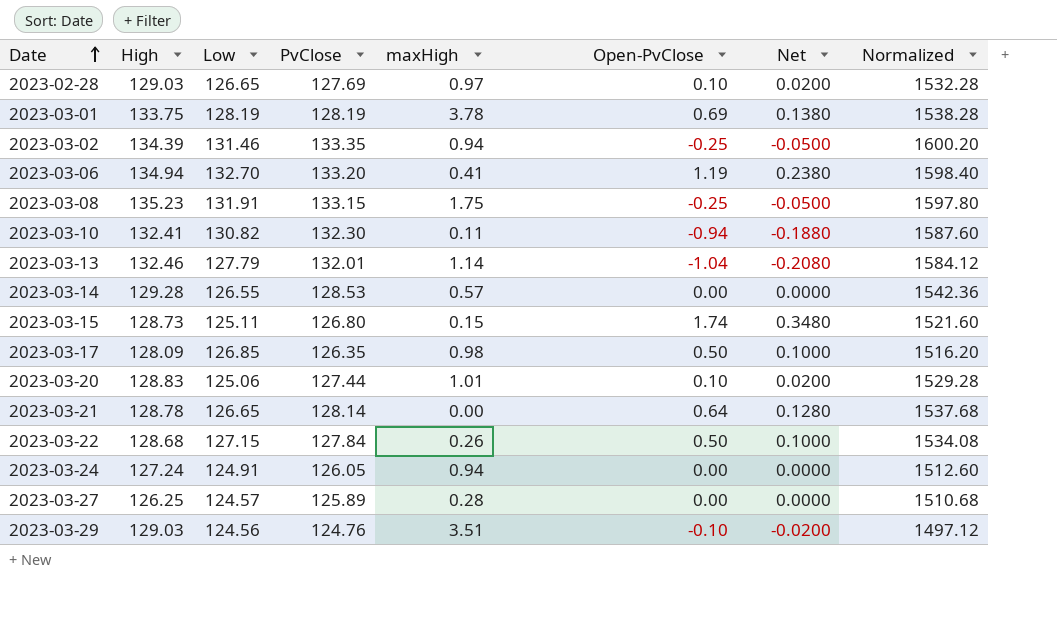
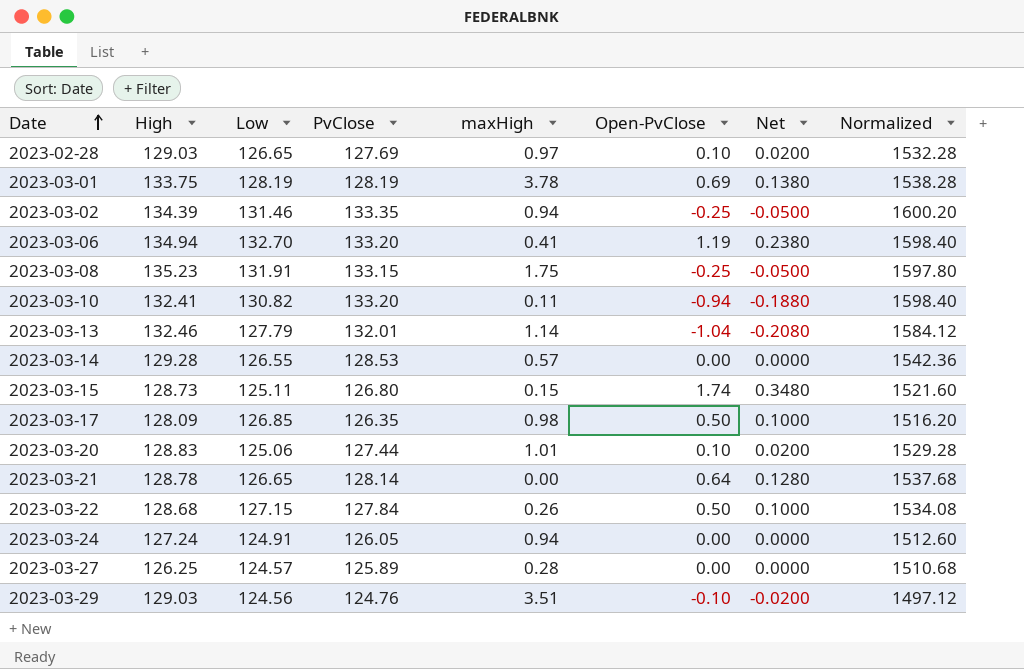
2023-03-10 | PvClose: 132.30 -> 133.20
2023-03-10 | Normalized: 1587.60 -> 1598.40

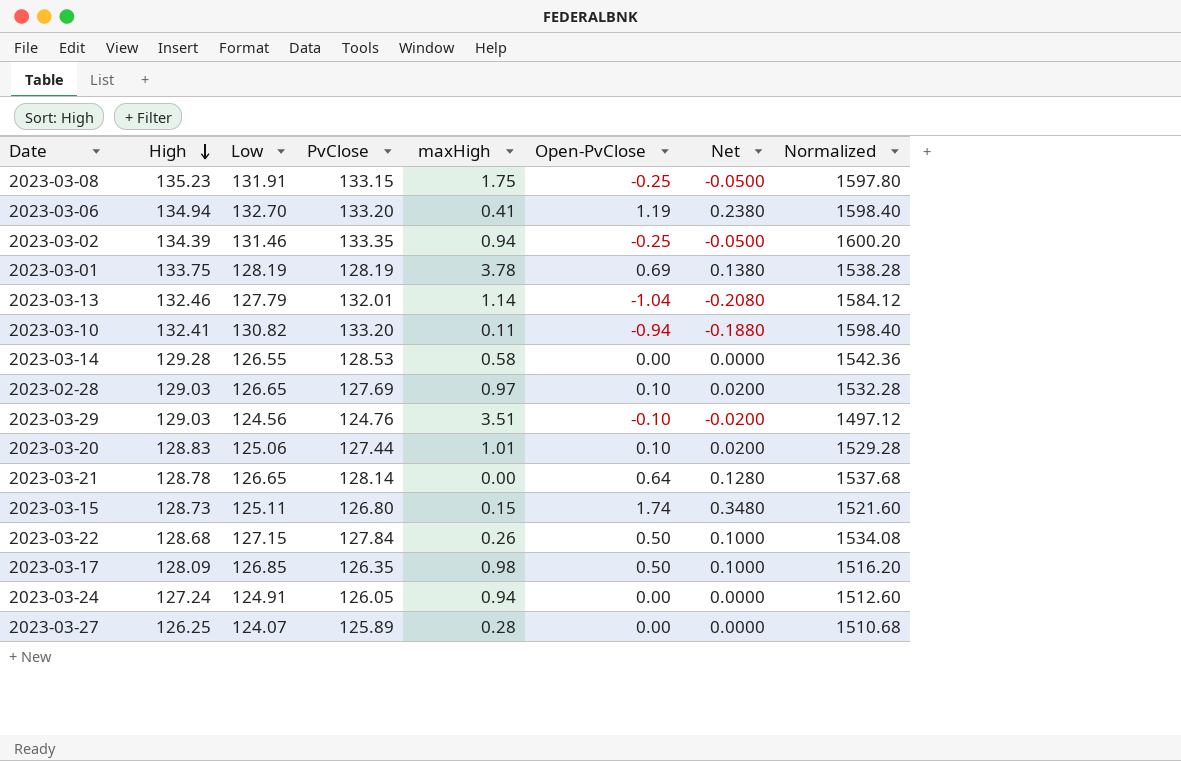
row order: Date ascending -> High descending
2023-03-14 | maxHigh: 0.57 -> 0.58
2023-03-27 | Low: 124.57 -> 124.07

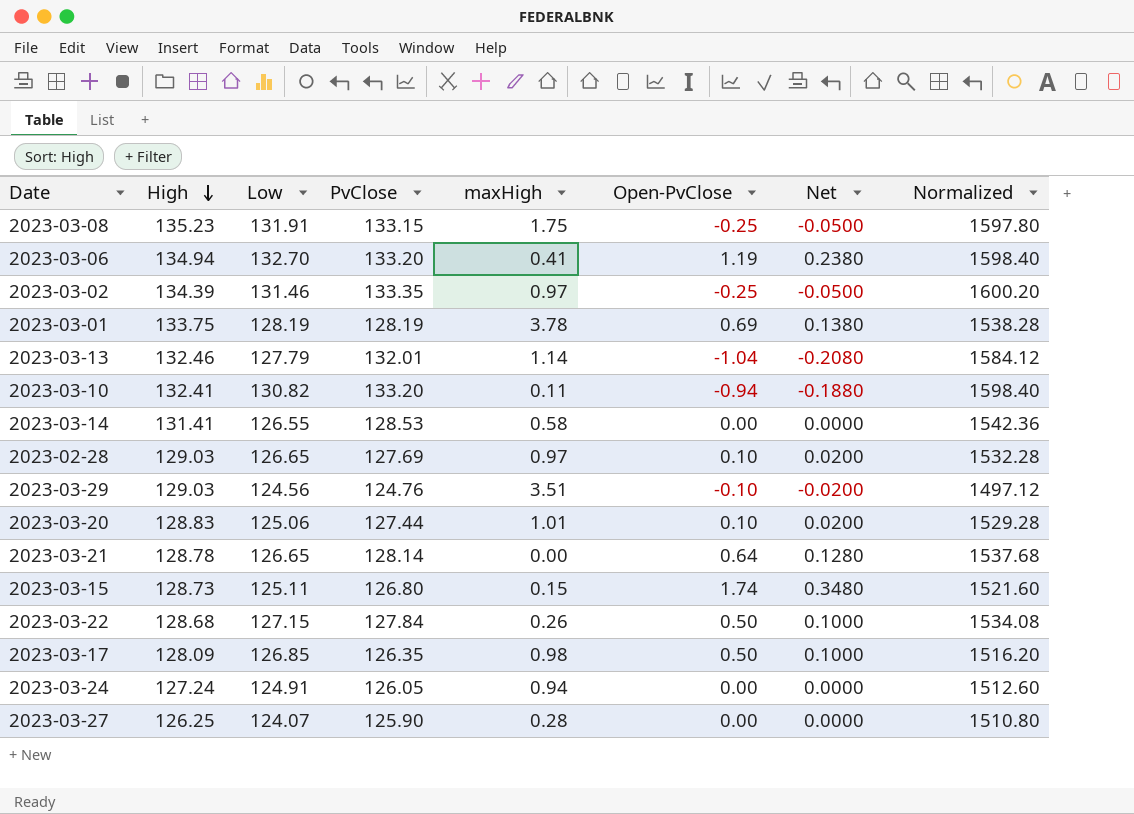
2023-03-02 | maxHigh: 0.94 -> 0.97
2023-03-14 | High: 129.28 -> 131.41
2023-03-27 | PvClose: 125.89 -> 125.90
2023-03-27 | Normalized: 1510.68 -> 1510.80

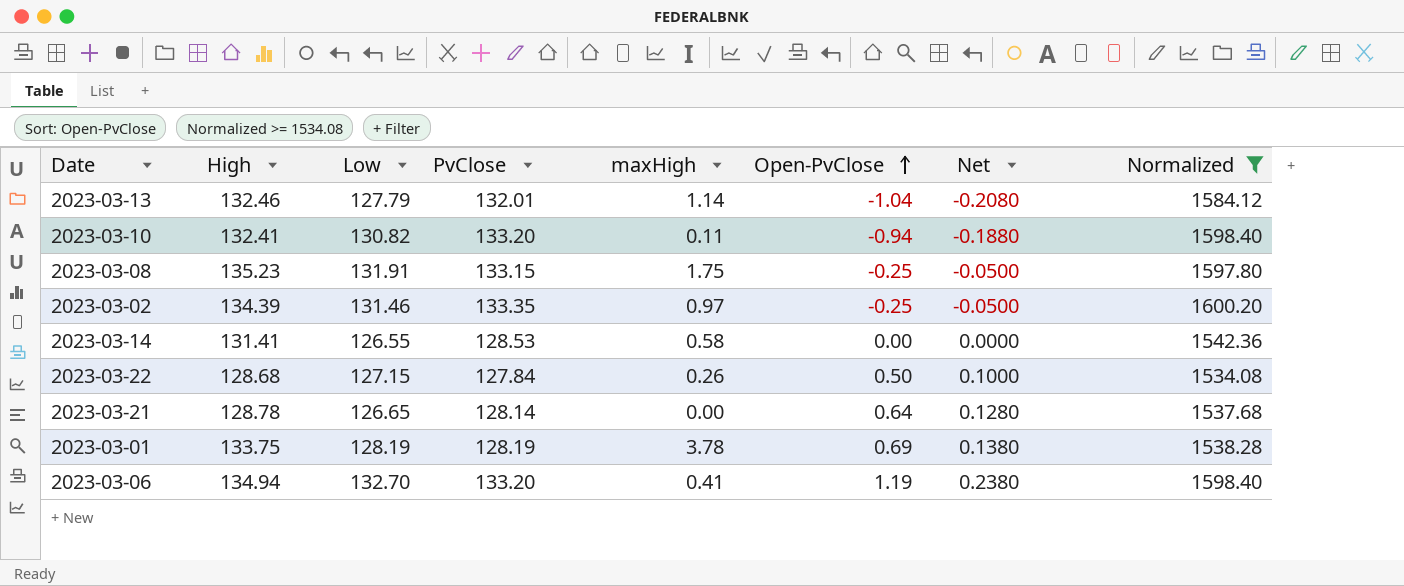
filter: none -> Normalized >= 1534.08
row order: High descending -> Open-PvClose ascending

